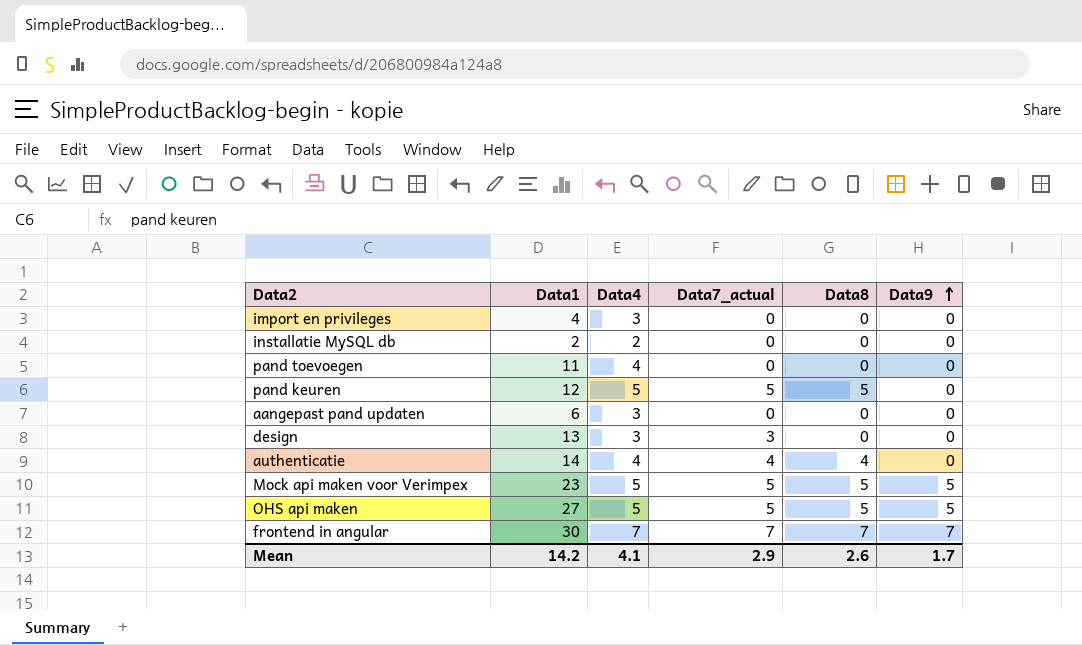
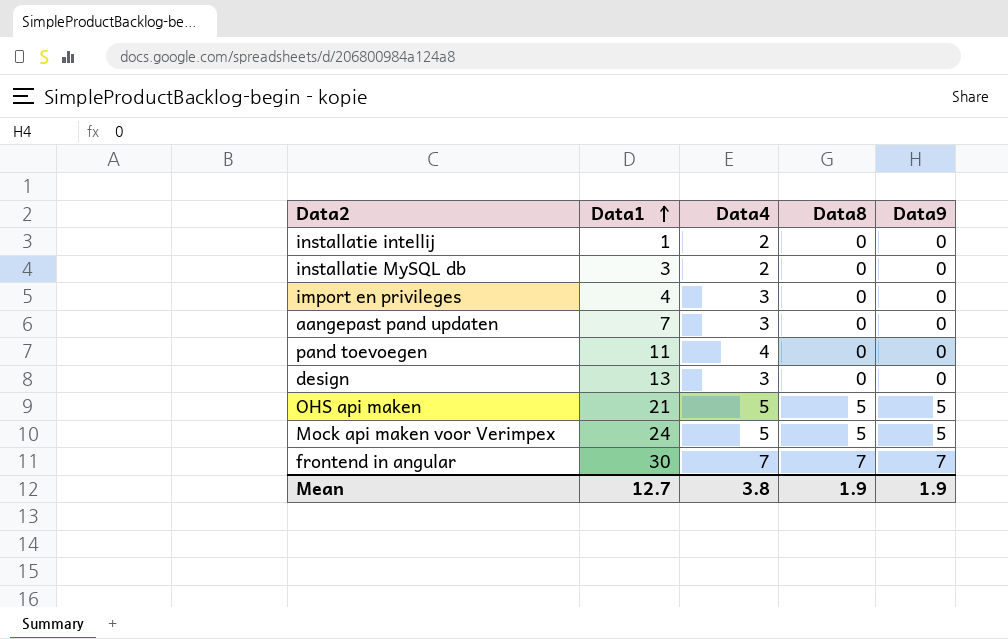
row order: Data9 ascending -> Data1 ascending
column Data7_actual | position: 4 -> none
row pand keuren: 12 | 5 | 5 | 5 | 0 -> none
row authenticatie: 14 | 4 | 4 | 4 | 0 -> none
row installatie intellij: none -> 1 | 2 | 0 | 0
installatie MySQL db | Data1: 2 -> 3
aangepast pand updaten | Data1: 6 -> 7
OHS api maken | Data1: 27 -> 21
Mock api maken voor Verimpex | Data1: 23 -> 24
Mean | Data1: 14.2 -> 12.7
Mean | Data4: 4.1 -> 3.8
Mean | Data8: 2.6 -> 1.9
Mean | Data9: 1.7 -> 1.9

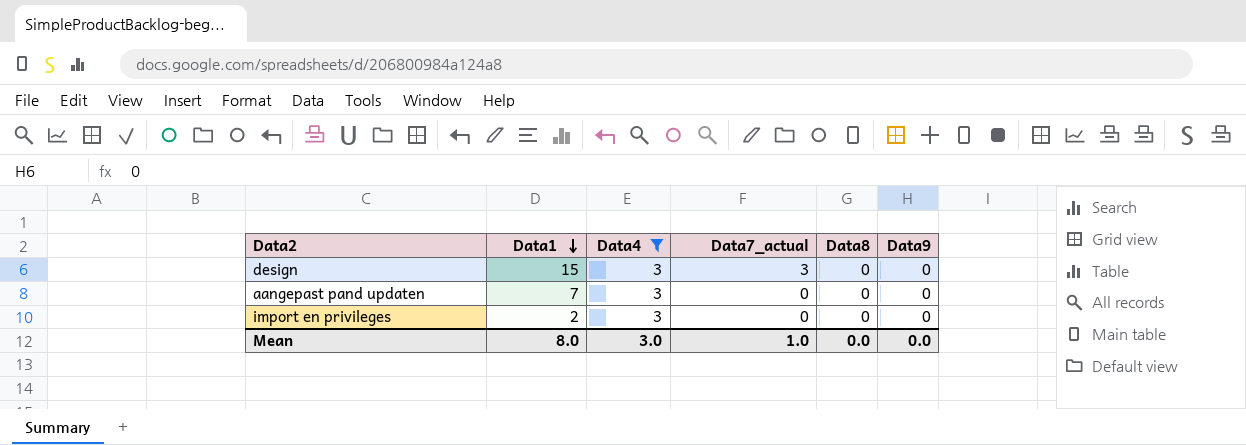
filter: none -> Data4 = 3
row order: Data1 ascending -> Data1 descending
column Data7_actual | position: none -> 4
design | Data1: 13 -> 15
import en privileges | Data1: 4 -> 2
Mean | Data1: 12.7 -> 8.0
Mean | Data4: 3.8 -> 3.0
Mean | Data8: 1.9 -> 0.0
Mean | Data9: 1.9 -> 0.0

